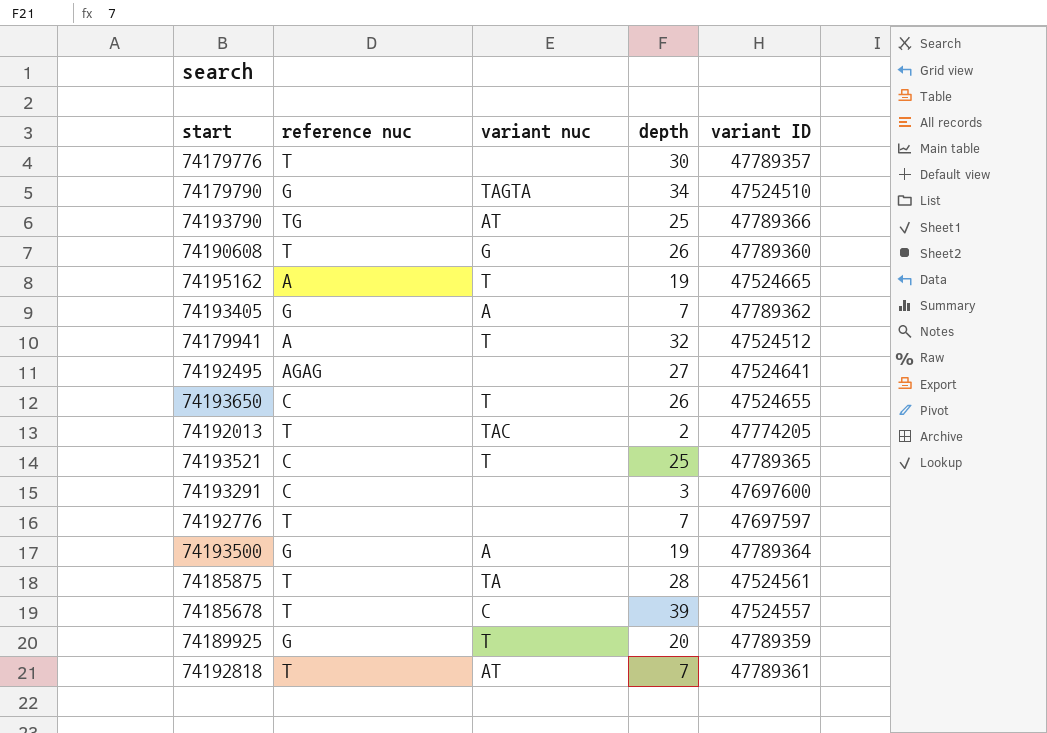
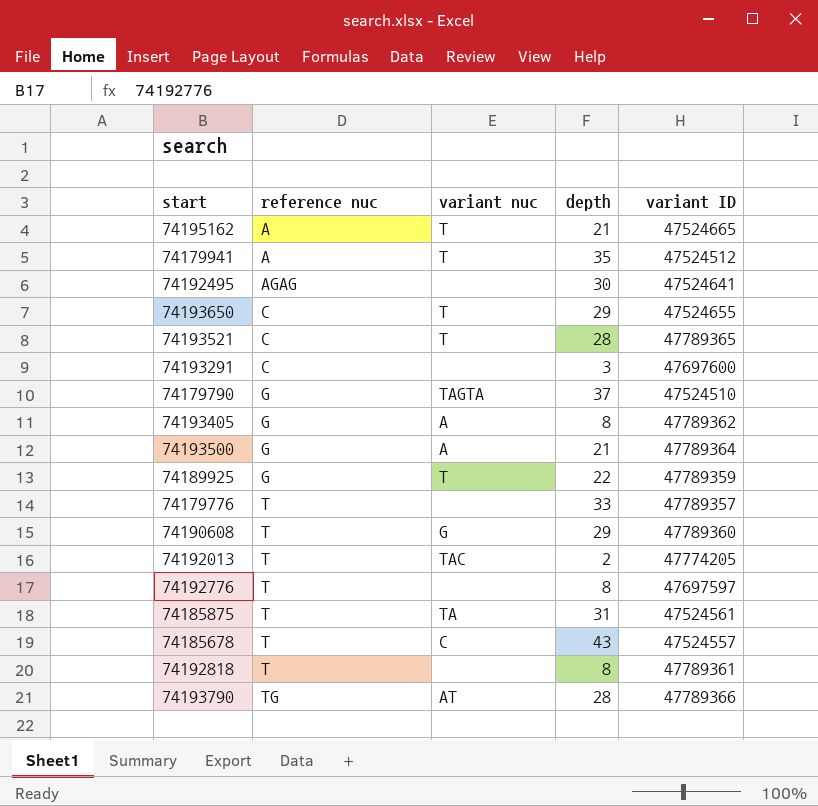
row order: none -> reference nuc ascending
74195162 | depth: 19 -> 21
74179941 | depth: 32 -> 35
74192495 | depth: 27 -> 30
74193650 | depth: 26 -> 29
74193521 | depth: 25 -> 28
74179790 | depth: 34 -> 37
74193405 | depth: 7 -> 8
74193500 | depth: 19 -> 21
74189925 | depth: 20 -> 22
74179776 | depth: 30 -> 33
74190608 | depth: 26 -> 29
74192776 | depth: 7 -> 8
74185875 | depth: 28 -> 31
74185678 | depth: 39 -> 43
74192818 | variant nuc: AT -> none
74192818 | depth: 7 -> 8
74193790 | depth: 25 -> 28

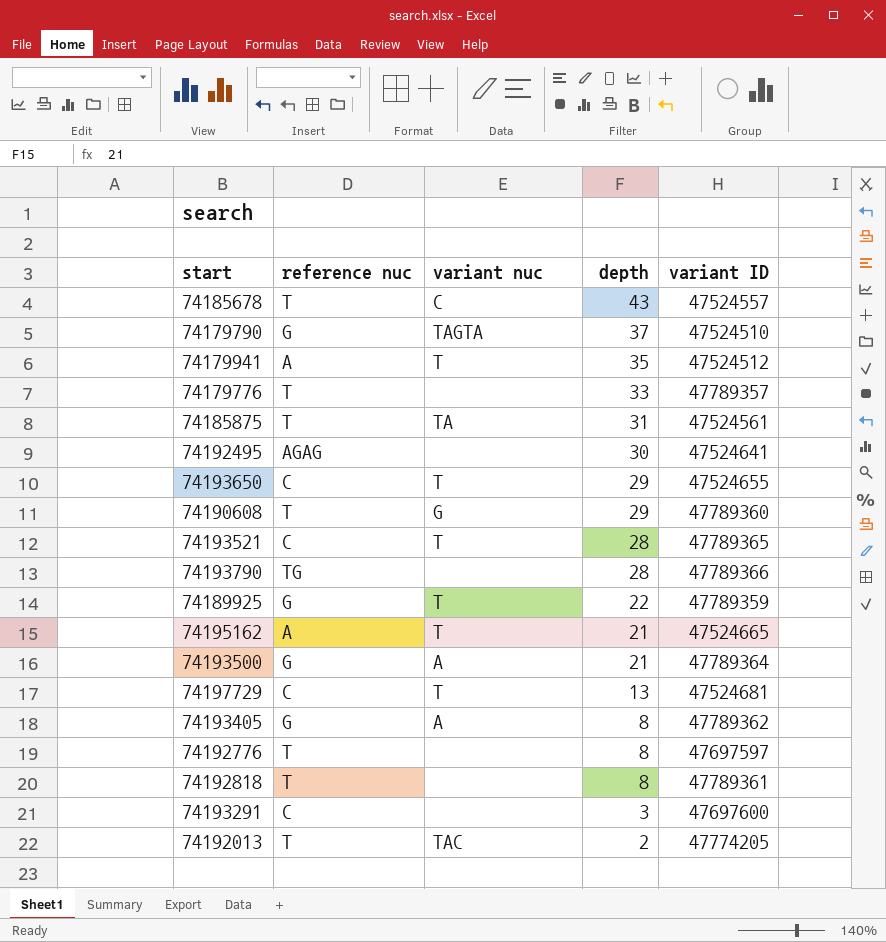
row order: reference nuc ascending -> depth descending
74193790 | variant nuc: AT -> none
row 74197729: none -> C | T | 13 | 47524681

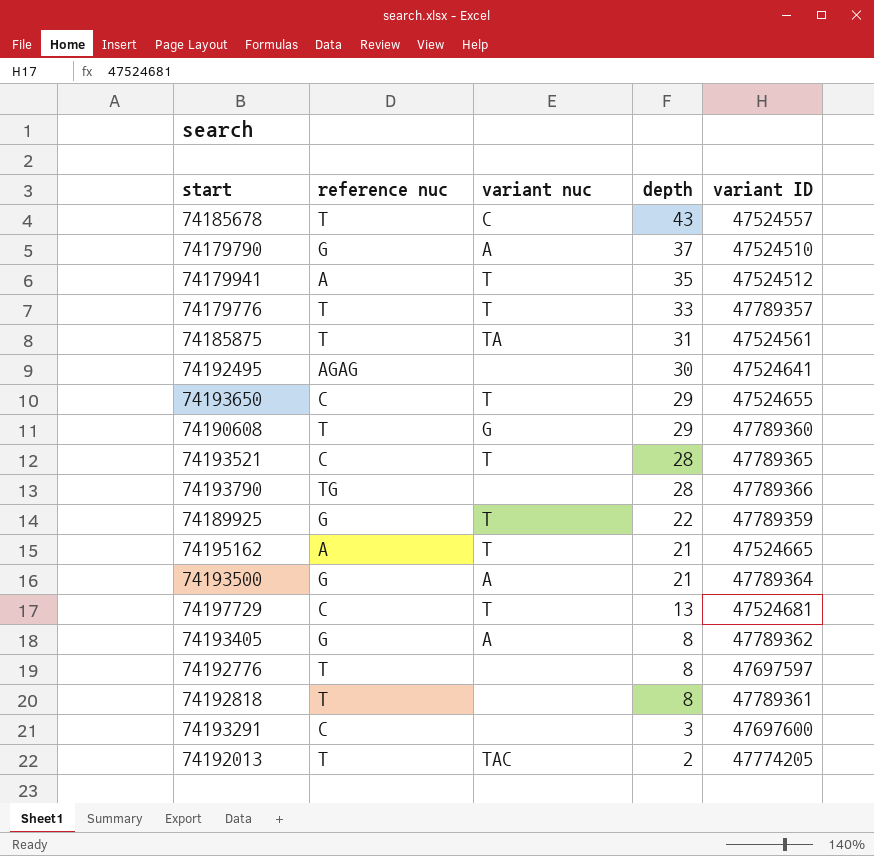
74179790 | variant nuc: TAGTA -> A
74179776 | variant nuc: none -> T

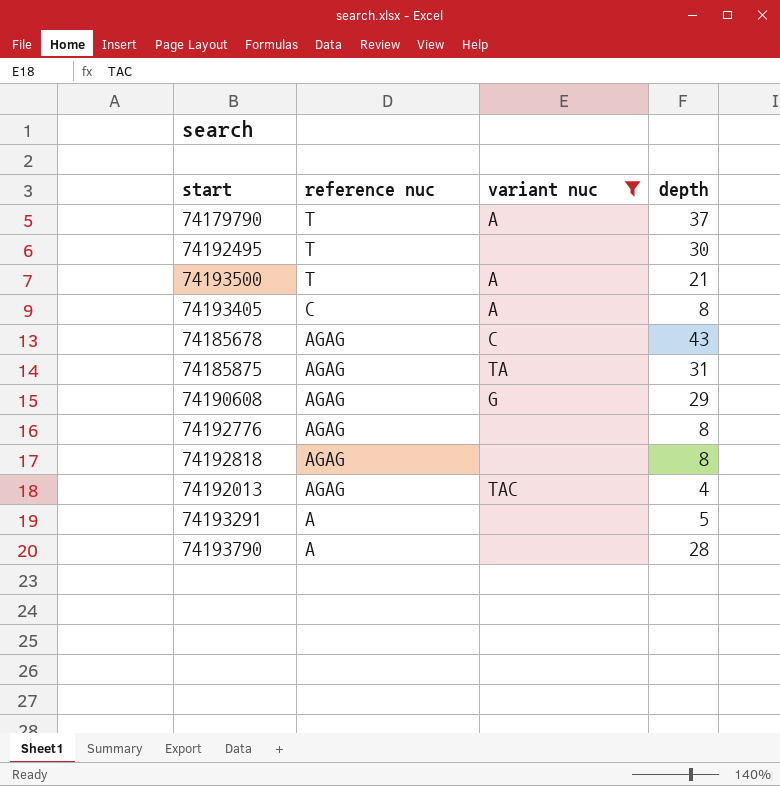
filter: none -> variant nuc != T
row order: depth descending -> reference nuc descending
column variant ID | position: 5 -> none
74179790 | reference nuc: G -> T
74192495 | reference nuc: AGAG -> T
74193500 | reference nuc: G -> T
74193405 | reference nuc: G -> C
74185678 | reference nuc: T -> AGAG
74185875 | reference nuc: T -> AGAG
74190608 | reference nuc: T -> AGAG
74192776 | reference nuc: T -> AGAG
74192818 | reference nuc: T -> AGAG
74192013 | reference nuc: T -> AGAG
74192013 | depth: 2 -> 4
74193291 | reference nuc: C -> A
74193291 | depth: 3 -> 5
74193790 | reference nuc: TG -> A

